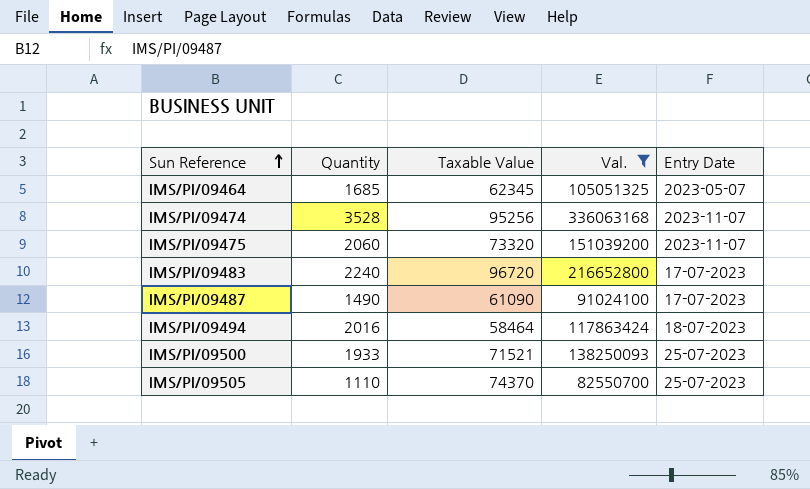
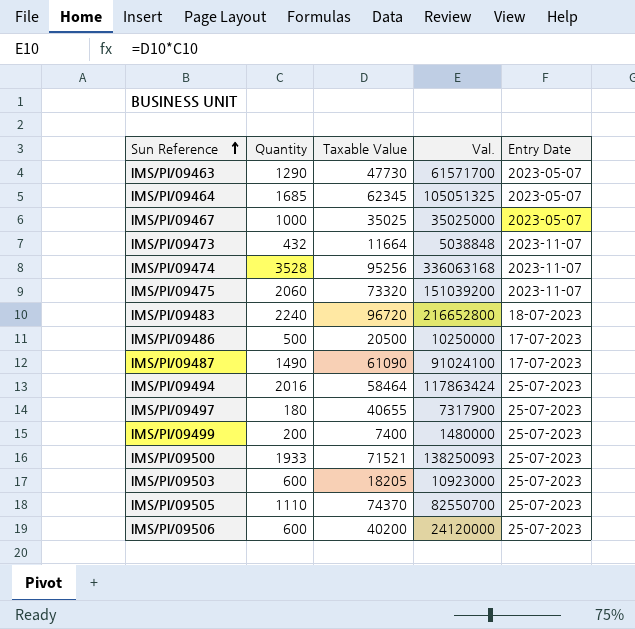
filter: Val. >= 82550700 -> none
IMS/PI/09483 | Entry Date: 17-07-2023 -> 18-07-2023
IMS/PI/09494 | Entry Date: 18-07-2023 -> 25-07-2023

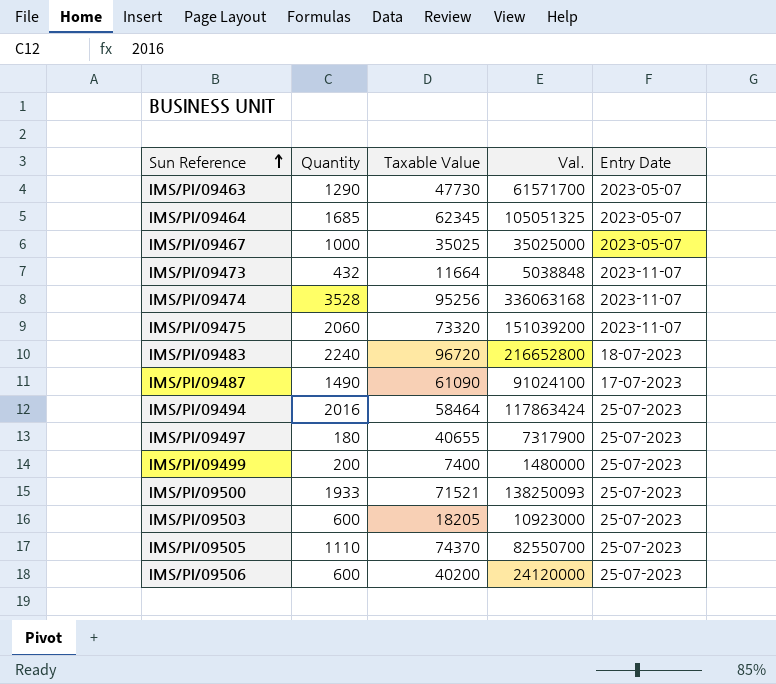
row IMS/PI/09486: 500 | 20500 | 10250000 | 17-07-2023 -> none

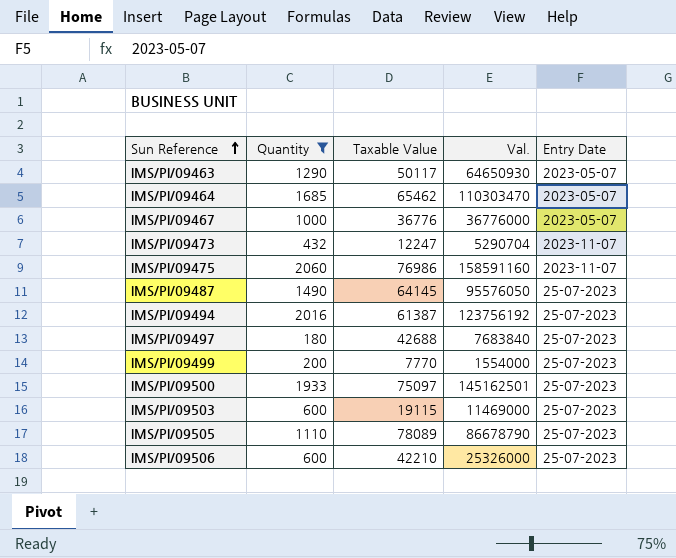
filter: none -> Quantity <= 2060
IMS/PI/09463 | Taxable Value: 47730 -> 50117
IMS/PI/09463 | Val.: 61571700 -> 64650930
IMS/PI/09464 | Taxable Value: 62345 -> 65462
IMS/PI/09464 | Val.: 105051325 -> 110303470
IMS/PI/09467 | Taxable Value: 35025 -> 36776
IMS/PI/09467 | Val.: 35025000 -> 36776000
IMS/PI/09473 | Taxable Value: 11664 -> 12247
IMS/PI/09473 | Val.: 5038848 -> 5290704
IMS/PI/09475 | Taxable Value: 73320 -> 76986
IMS/PI/09475 | Val.: 151039200 -> 158591160
IMS/PI/09487 | Taxable Value: 61090 -> 64145
IMS/PI/09487 | Val.: 91024100 -> 95576050
IMS/PI/09487 | Entry Date: 17-07-2023 -> 25-07-2023
IMS/PI/09494 | Taxable Value: 58464 -> 61387
IMS/PI/09494 | Val.: 117863424 -> 123756192
IMS/PI/09497 | Taxable Value: 40655 -> 42688
IMS/PI/09497 | Val.: 7317900 -> 7683840
IMS/PI/09499 | Taxable Value: 7400 -> 7770
IMS/PI/09499 | Val.: 1480000 -> 1554000
IMS/PI/09500 | Taxable Value: 71521 -> 75097
IMS/PI/09500 | Val.: 138250093 -> 145162501
IMS/PI/09503 | Taxable Value: 18205 -> 19115
IMS/PI/09503 | Val.: 10923000 -> 11469000
IMS/PI/09505 | Taxable Value: 74370 -> 78089
IMS/PI/09505 | Val.: 82550700 -> 86678790
IMS/PI/09506 | Taxable Value: 40200 -> 42210
IMS/PI/09506 | Val.: 24120000 -> 25326000

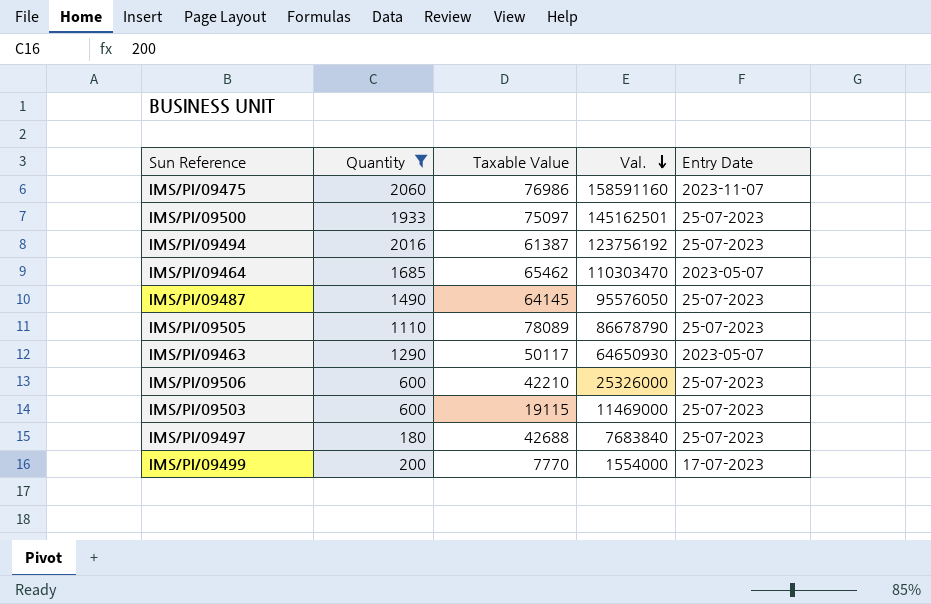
row order: Sun Reference ascending -> Val. descending
row IMS/PI/09467: 1000 | 36776 | 36776000 | 2023-05-07 -> none
row IMS/PI/09473: 432 | 12247 | 5290704 | 2023-11-07 -> none
IMS/PI/09499 | Entry Date: 25-07-2023 -> 17-07-2023

